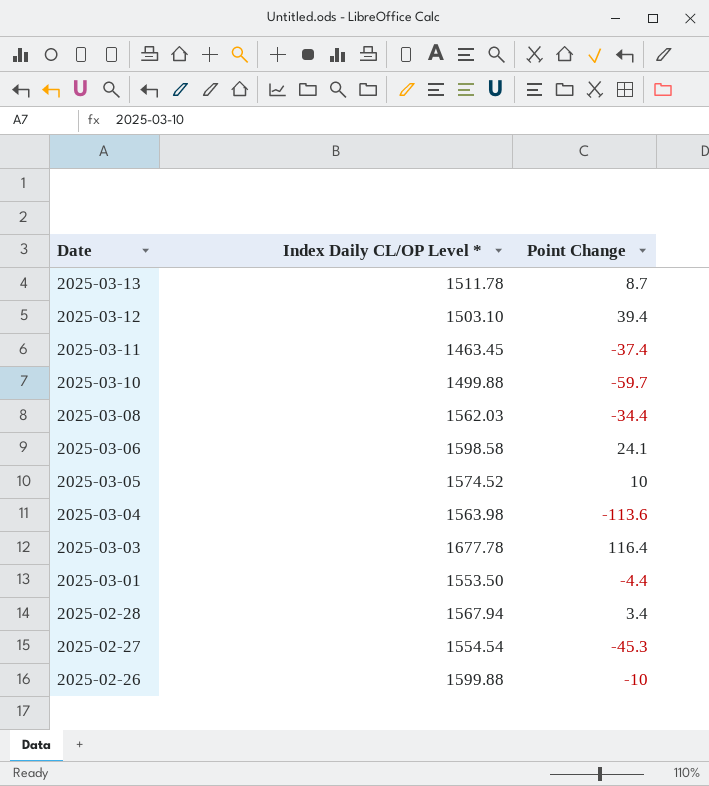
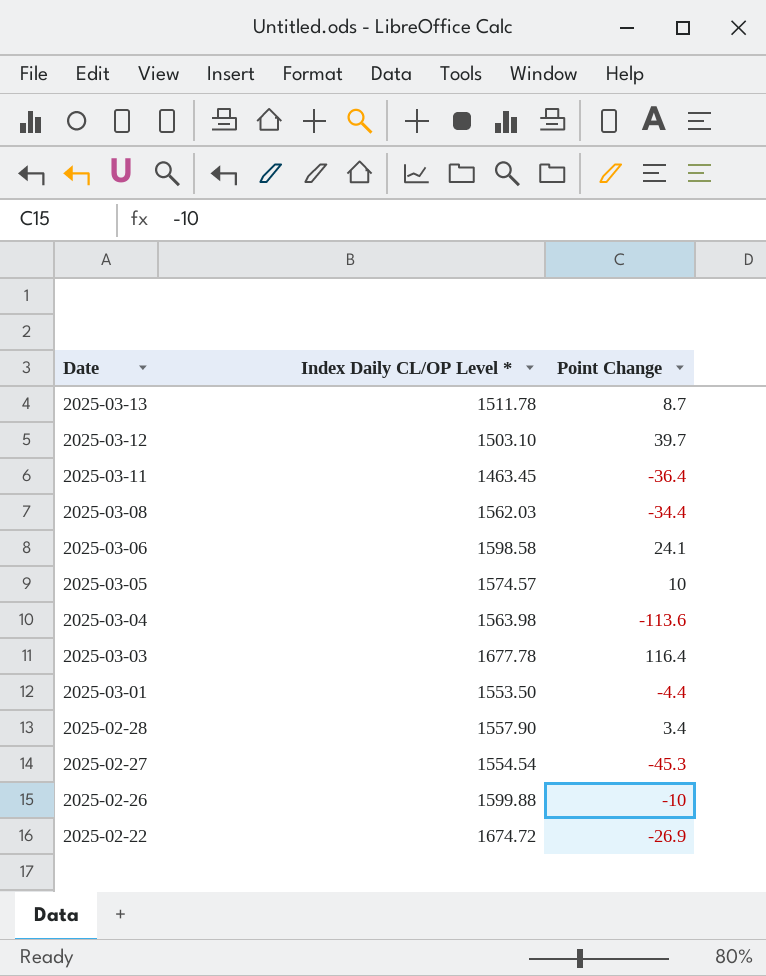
row 2025-03-10: 1499.88 | -59.7 -> none
2025-03-12 | Point Change: 39.4 -> 39.7
2025-03-11 | Point Change: -37.4 -> -36.4
2025-03-05 | Index Daily CL/OP Level *: 1574.52 -> 1574.57
2025-02-28 | Index Daily CL/OP Level *: 1567.94 -> 1557.90
row 2025-02-22: none -> 1674.72 | -26.9

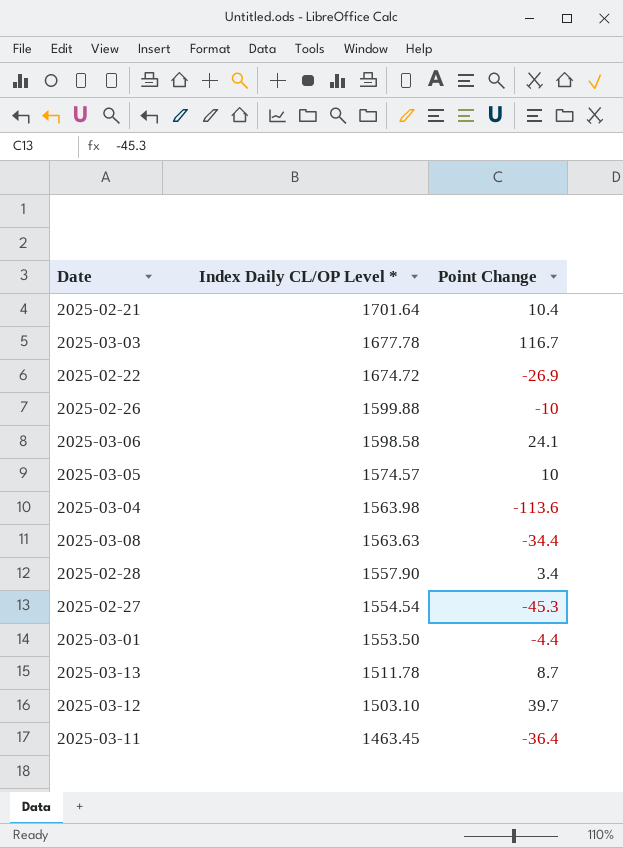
row order: Date descending -> Index Daily CL/OP Level * descending
row 2025-02-21: none -> 1701.64 | 10.4
2025-03-03 | Point Change: 116.4 -> 116.7
2025-03-08 | Index Daily CL/OP Level *: 1562.03 -> 1563.63

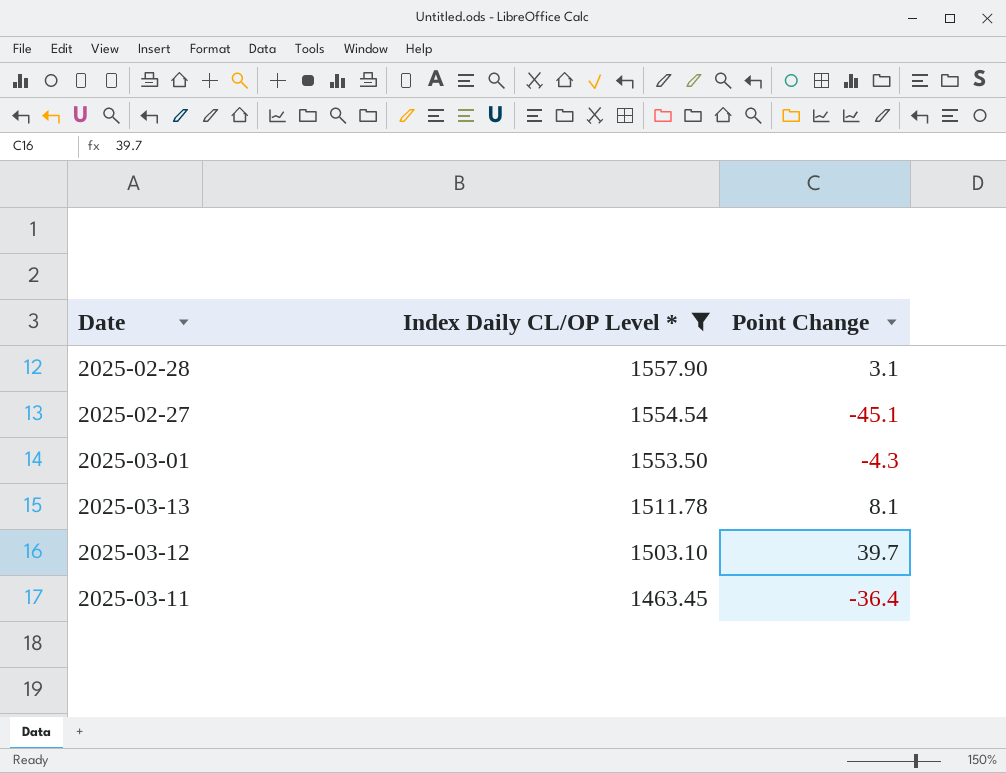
filter: none -> Index Daily CL/OP Level * <= 1557.90
2025-02-28 | Point Change: 3.4 -> 3.1
2025-02-27 | Point Change: -45.3 -> -45.1
2025-03-01 | Point Change: -4.4 -> -4.3
2025-03-13 | Point Change: 8.7 -> 8.1

